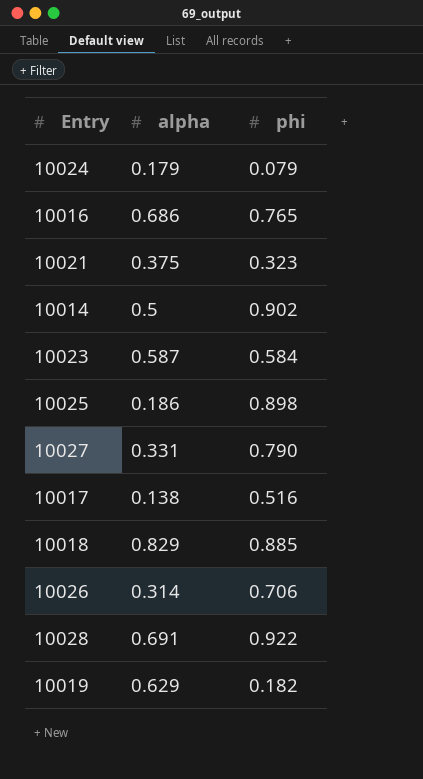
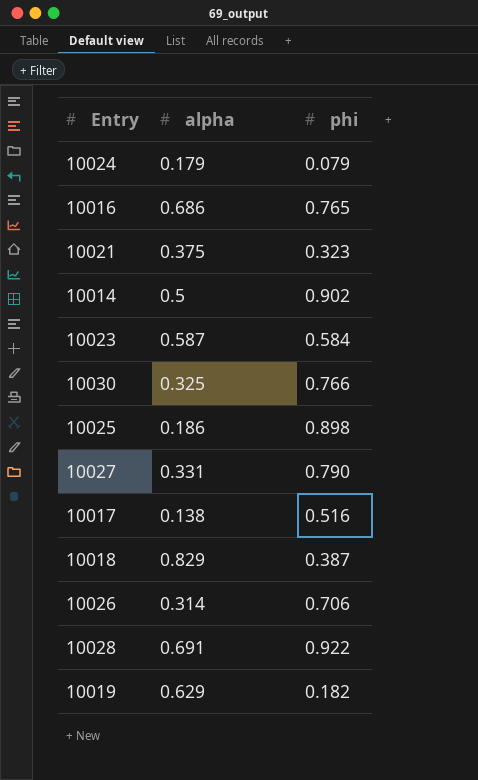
row 10030: none -> 0.325 | 0.766
10018 | phi: 0.885 -> 0.387

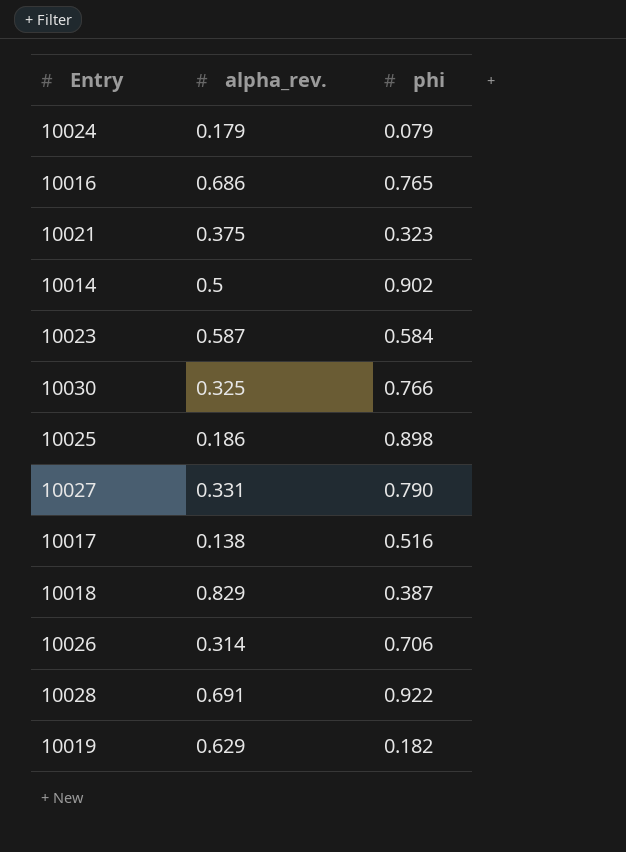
column name: alpha -> alpha_rev.

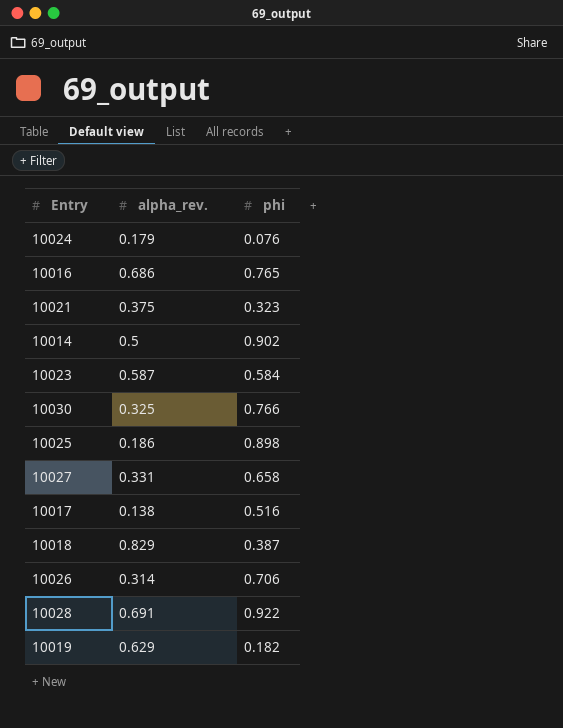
10024 | phi: 0.079 -> 0.076
10027 | phi: 0.790 -> 0.658

